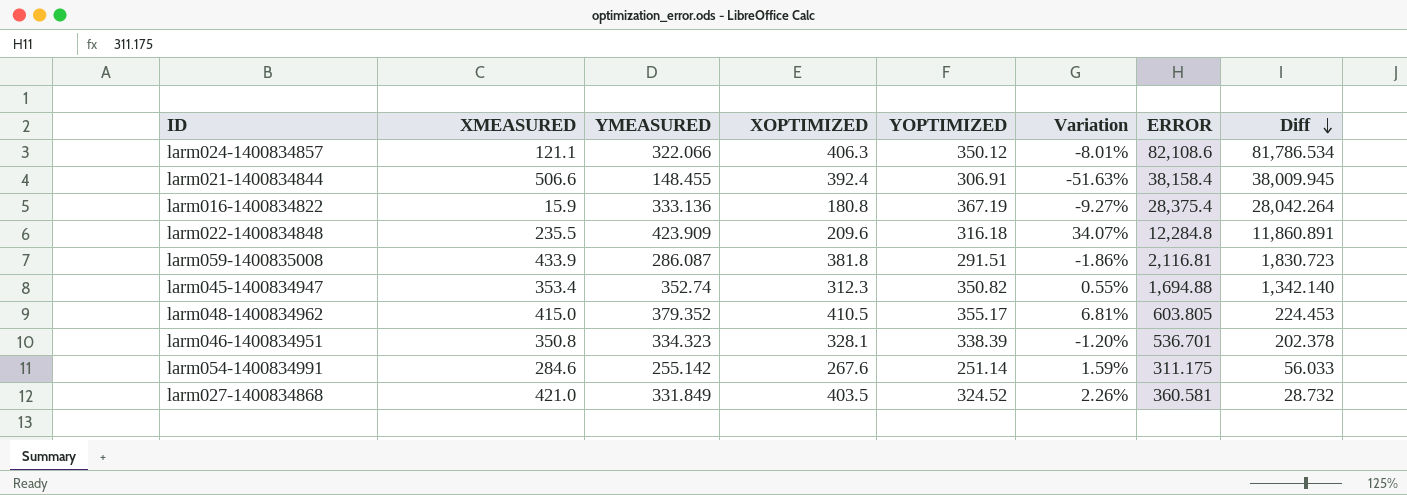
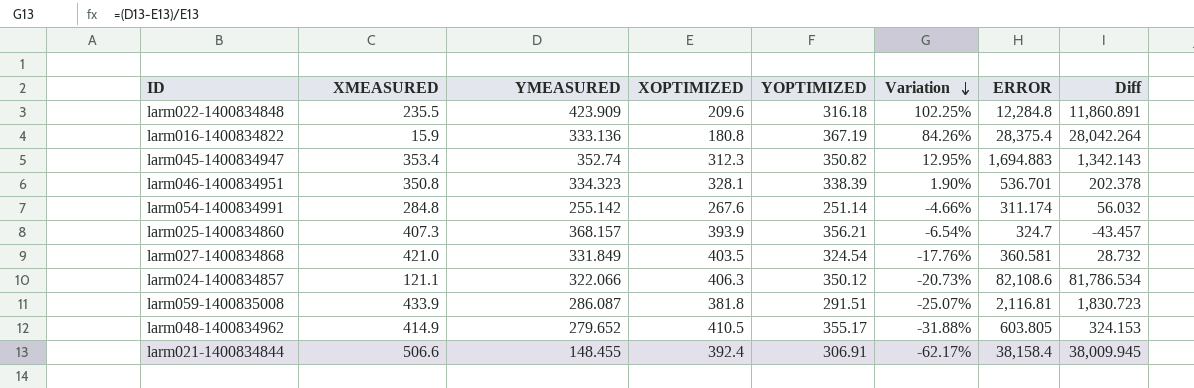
row order: Diff descending -> Variation descending
column Variation | formula: ([YMEASURED] - [YOPTIMIZED]) / [YOPTIMIZED] -> ([YMEASURED] - [XOPTIMIZED]) / [XOPTIMIZED]
larm045-1400834947 | ERROR: 1,694.88 -> 1,694.883
larm045-1400834947 | Diff: 1,342.140 -> 1,342.143
larm054-1400834991 | XMEASURED: 284.6 -> 284.8
larm054-1400834991 | ERROR: 311.175 -> 311.174
larm054-1400834991 | Diff: 56.033 -> 56.032
row larm025-1400834860: none -> 407.3 | 368.157 | 393.9 | 356.21 | -6.54% | 324.7 | -43.457
larm027-1400834868 | YOPTIMIZED: 324.52 -> 324.54
larm048-1400834962 | XMEASURED: 415.0 -> 414.9
larm048-1400834962 | YMEASURED: 379.352 -> 279.652
larm048-1400834962 | Diff: 224.453 -> 324.153

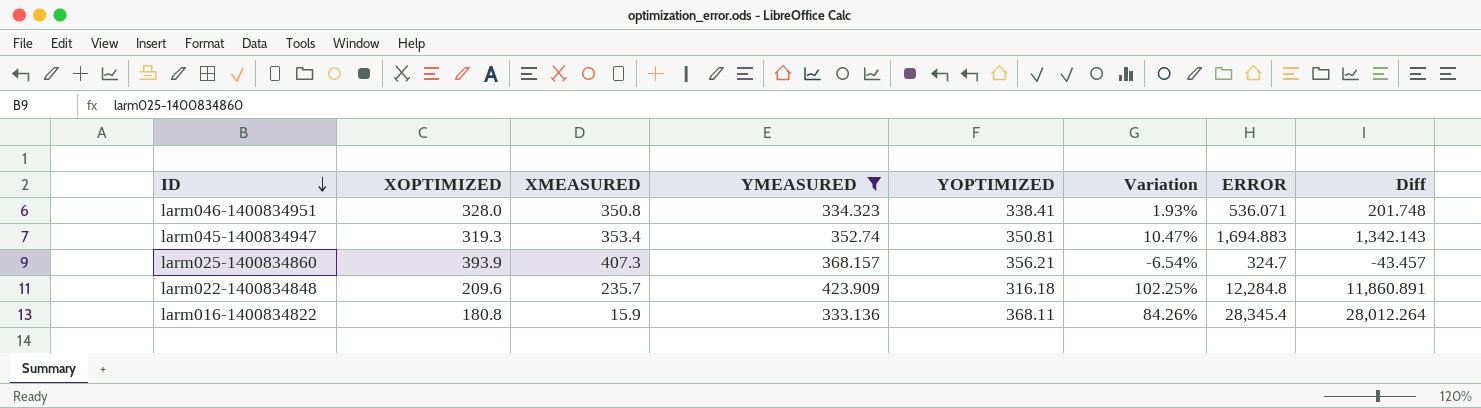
filter: none -> YMEASURED >= 333.136
row order: Variation descending -> ID descending
column XOPTIMIZED | position: 4 -> 2
larm046-1400834951 | XOPTIMIZED: 328.1 -> 328.0
larm046-1400834951 | YOPTIMIZED: 338.39 -> 338.41
larm046-1400834951 | Variation: 1.90% -> 1.93%
larm046-1400834951 | ERROR: 536.701 -> 536.071
larm046-1400834951 | Diff: 202.378 -> 201.748
larm045-1400834947 | XOPTIMIZED: 312.3 -> 319.3
larm045-1400834947 | YOPTIMIZED: 350.82 -> 350.81
larm045-1400834947 | Variation: 12.95% -> 10.47%
larm022-1400834848 | XMEASURED: 235.5 -> 235.7
larm016-1400834822 | YOPTIMIZED: 367.19 -> 368.11
larm016-1400834822 | ERROR: 28,375.4 -> 28,345.4
larm016-1400834822 | Diff: 28,042.264 -> 28,012.264

